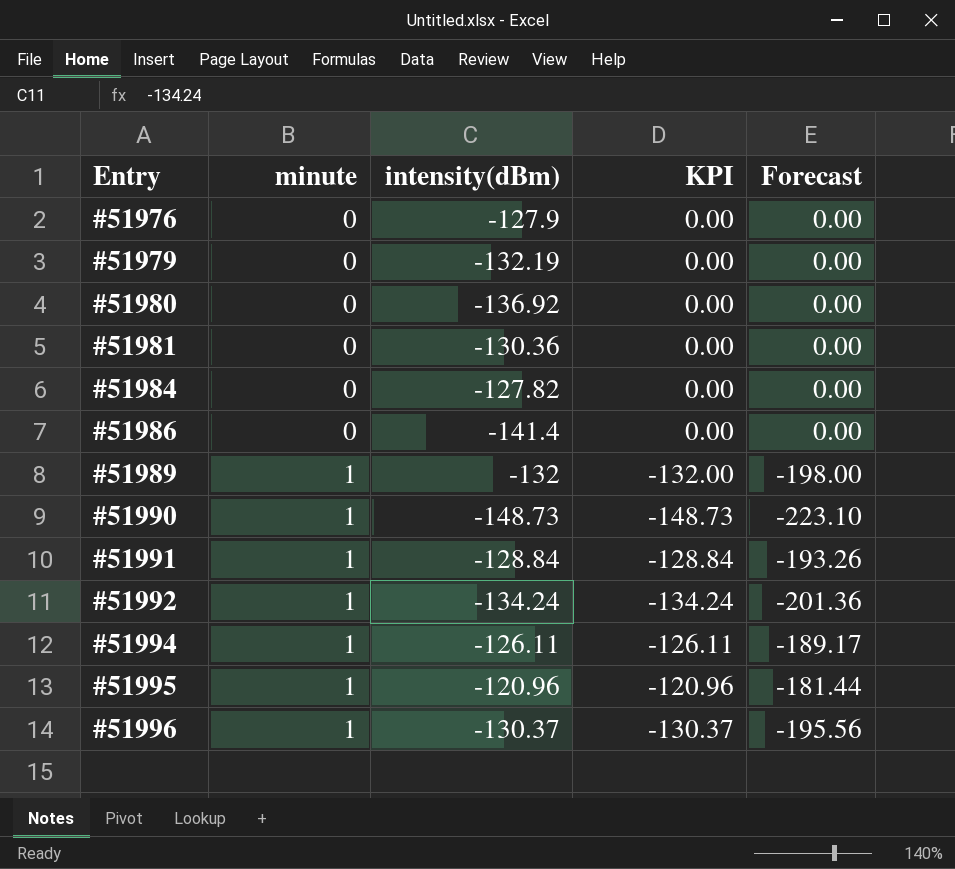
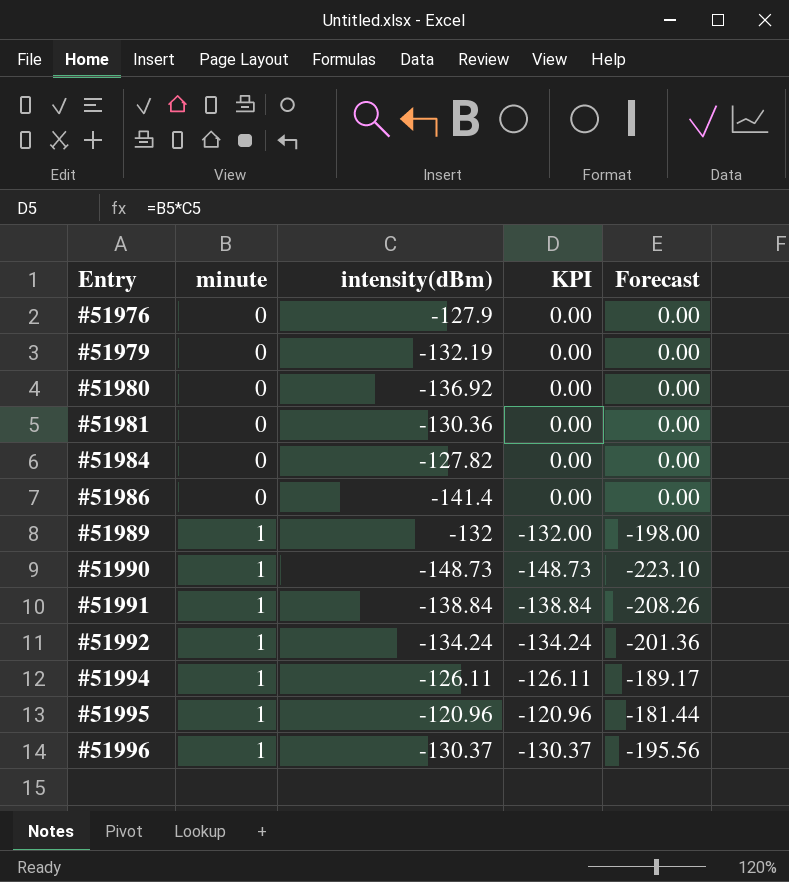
#51991 | intensity(dBm): -128.84 -> -138.84
#51991 | KPI: -128.84 -> -138.84
#51991 | Forecast: -193.26 -> -208.26

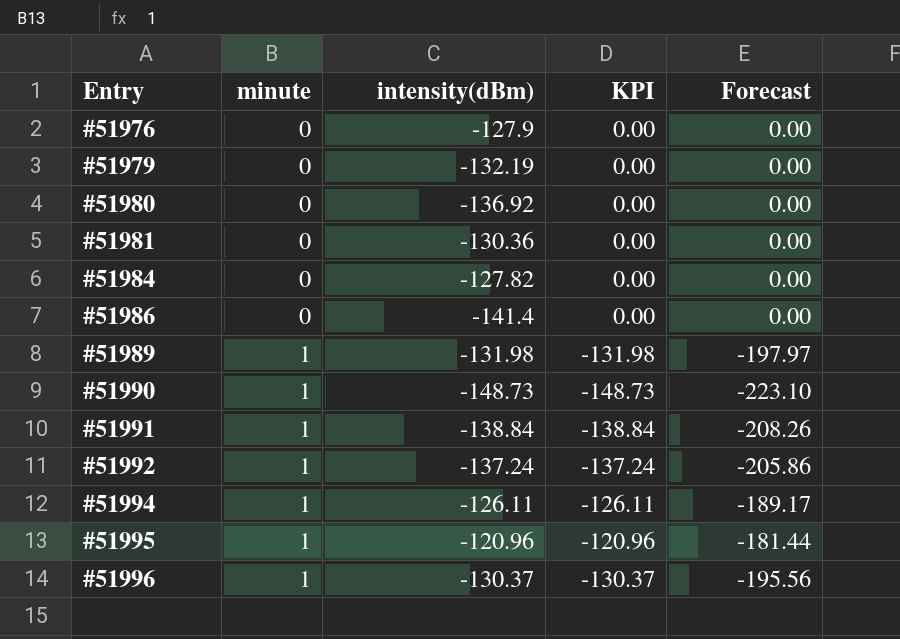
#51989 | intensity(dBm): -132 -> -131.98
#51989 | KPI: -132.00 -> -131.98
#51989 | Forecast: -198.00 -> -197.97
#51992 | intensity(dBm): -134.24 -> -137.24
#51992 | KPI: -134.24 -> -137.24
#51992 | Forecast: -201.36 -> -205.86

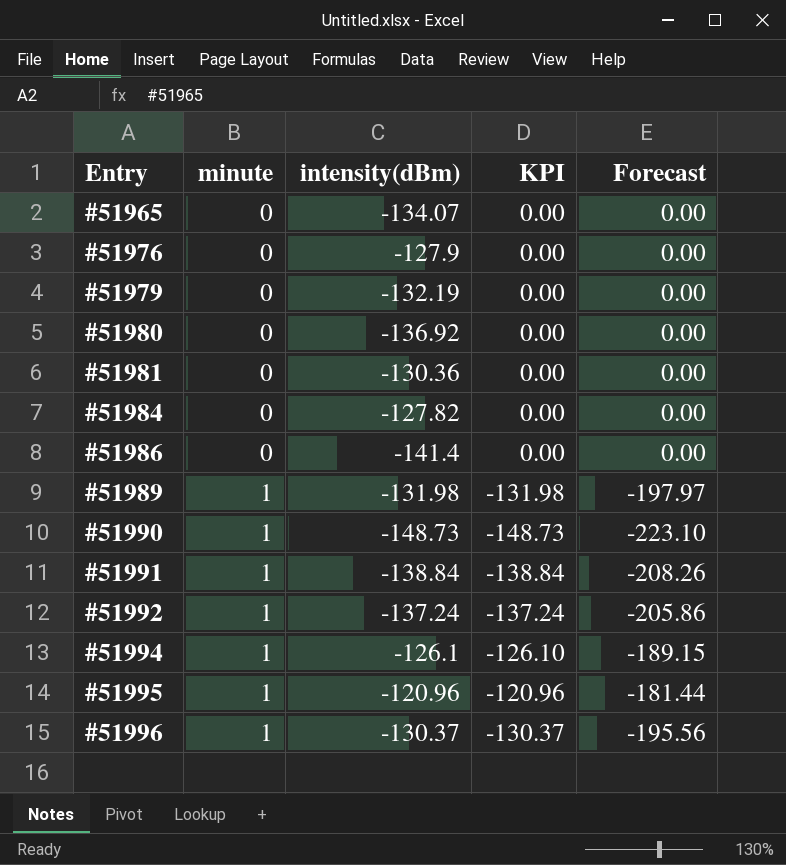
row #51965: none -> 0 | -134.07 | 0.00 | 0.00
#51994 | intensity(dBm): -126.11 -> -126.1
#51994 | KPI: -126.11 -> -126.10
#51994 | Forecast: -189.17 -> -189.15

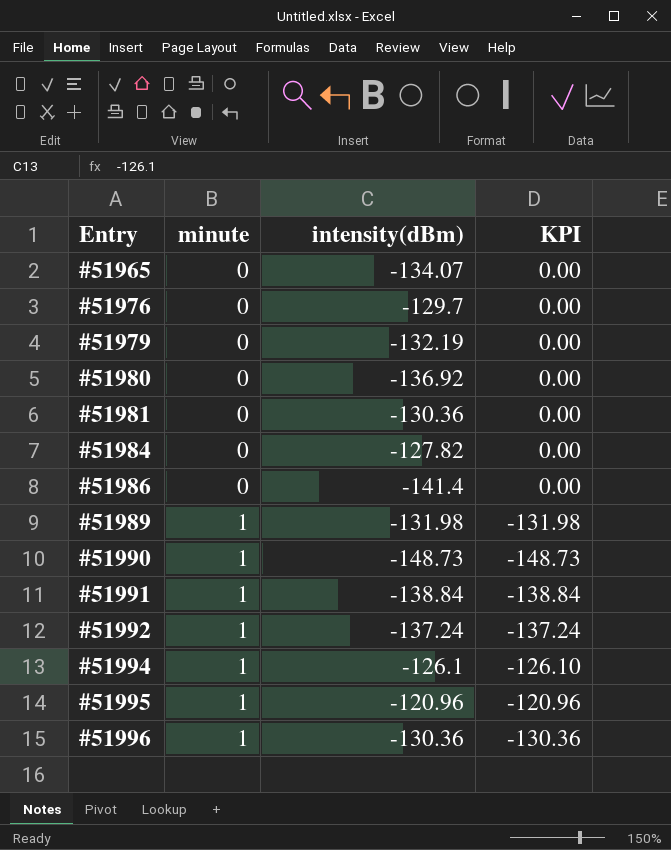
column Forecast | formula: [KPI] * 1.5 -> none
#51976 | intensity(dBm): -127.9 -> -129.7
#51996 | intensity(dBm): -130.37 -> -130.36
#51996 | KPI: -130.37 -> -130.36

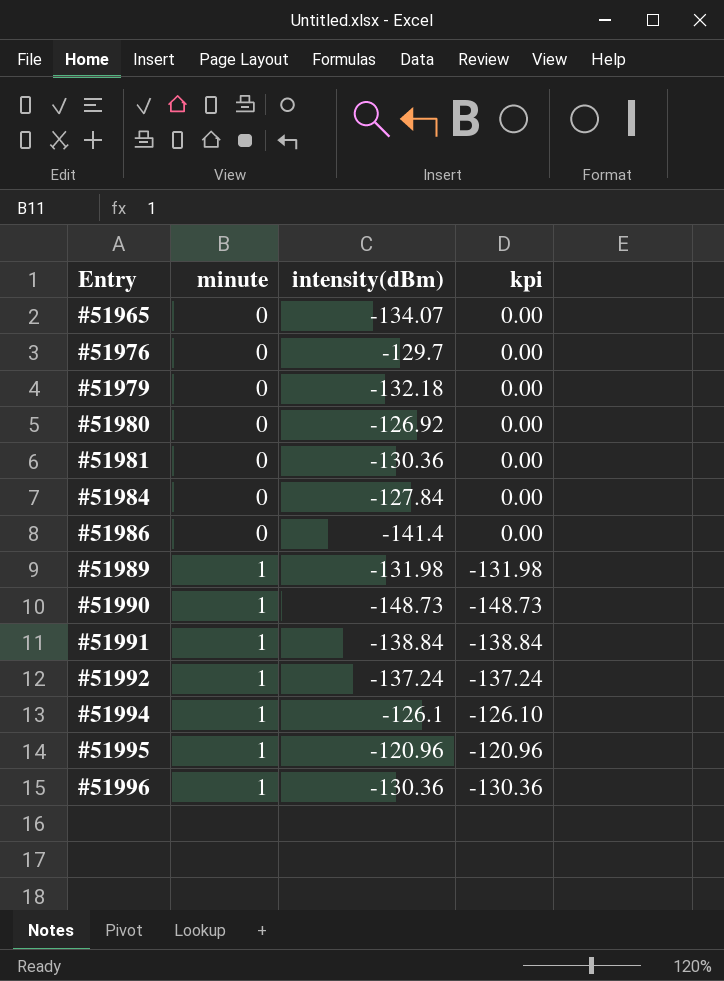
column name: KPI -> kpi
#51979 | intensity(dBm): -132.19 -> -132.18
#51980 | intensity(dBm): -136.92 -> -126.92
#51984 | intensity(dBm): -127.82 -> -127.84

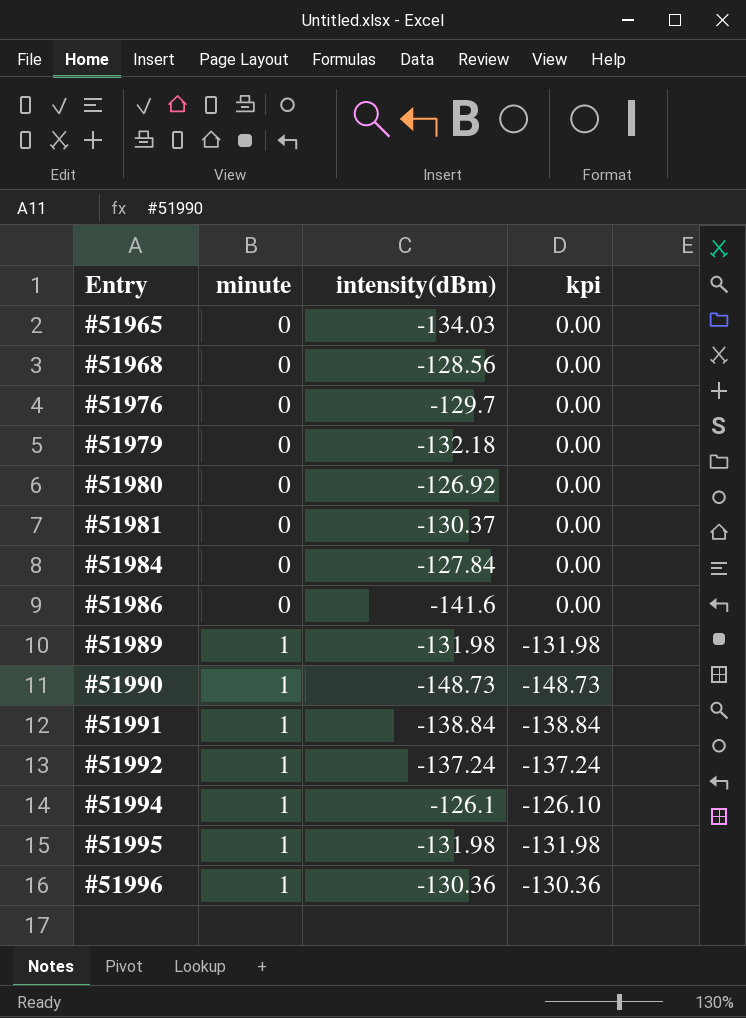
#51965 | intensity(dBm): -134.07 -> -134.03
row #51968: none -> 0 | -128.56 | 0.00
#51981 | intensity(dBm): -130.36 -> -130.37
#51986 | intensity(dBm): -141.4 -> -141.6
#51995 | intensity(dBm): -120.96 -> -131.98
#51995 | kpi: -120.96 -> -131.98

